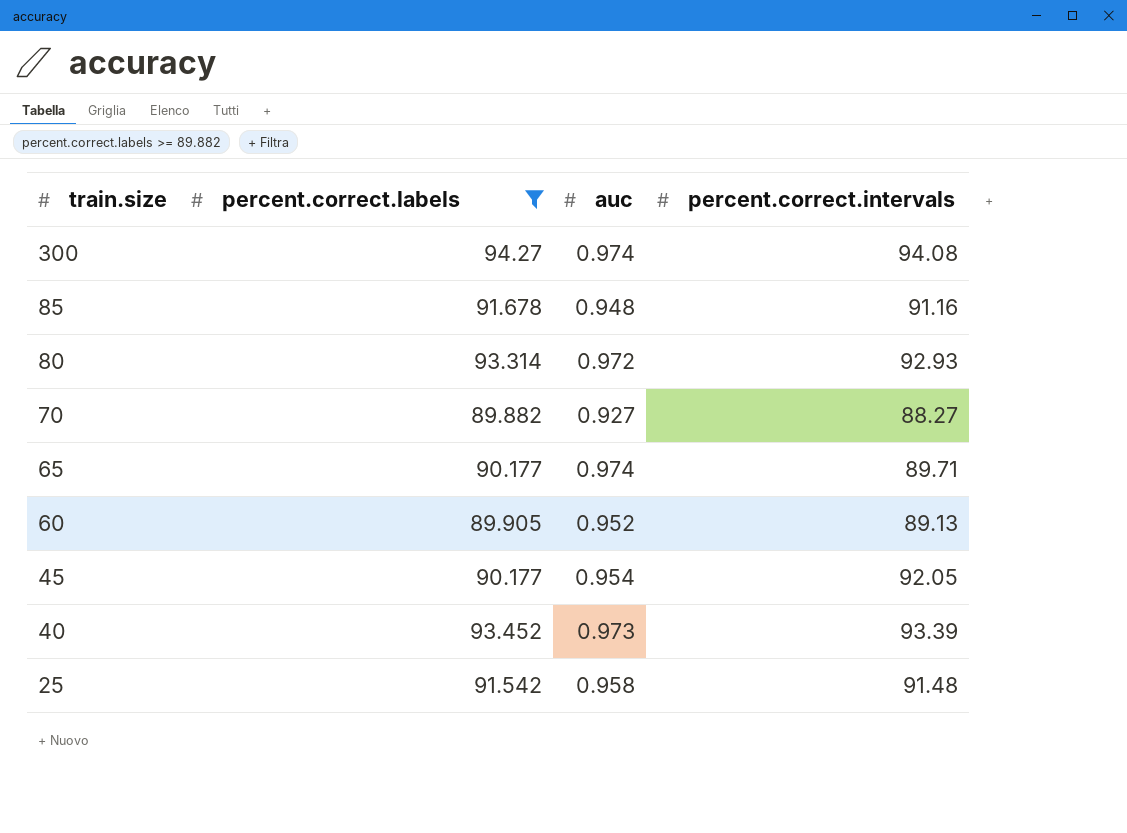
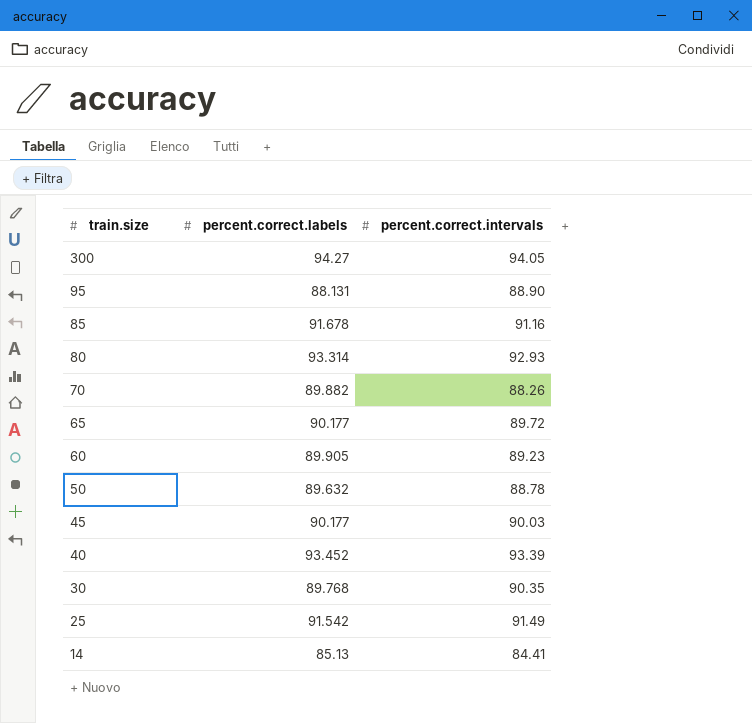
filter: percent.correct.labels >= 89.882 -> none
column auc | position: 3 -> none
300 | percent.correct.intervals: 94.08 -> 94.05
70 | percent.correct.intervals: 88.27 -> 88.26
65 | percent.correct.intervals: 89.71 -> 89.72
60 | percent.correct.intervals: 89.13 -> 89.23
45 | percent.correct.intervals: 92.05 -> 90.03
25 | percent.correct.intervals: 91.48 -> 91.49

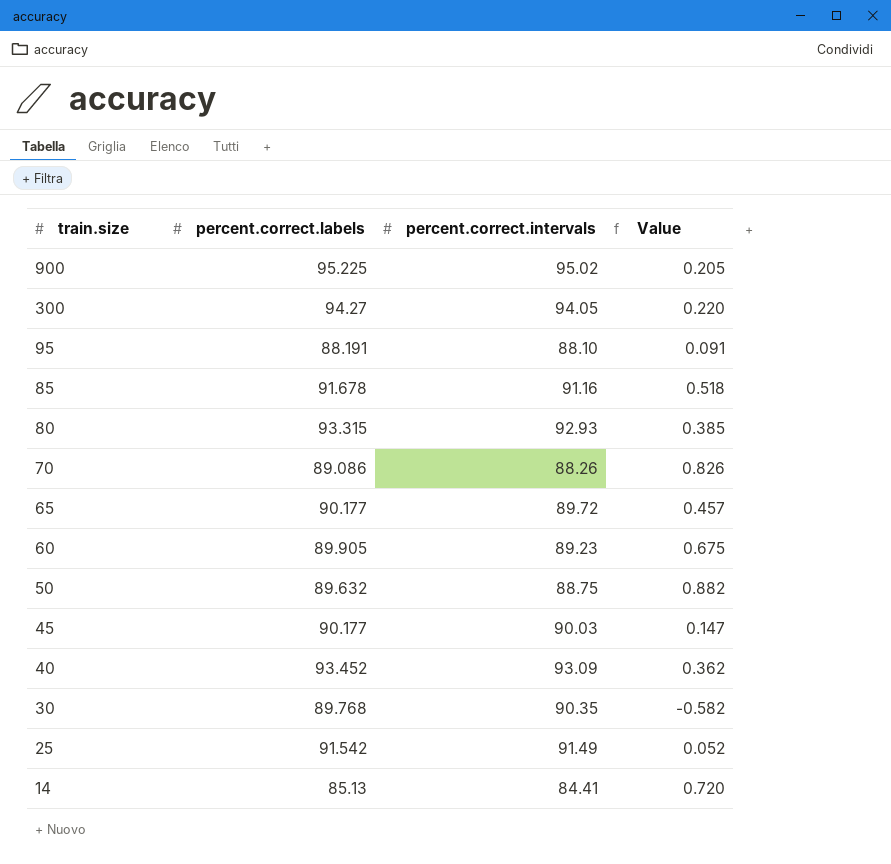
column Value | formula: none -> [percent.correct.labels] - [percent.correct.intervals]
row 900: none -> 95.225 | 95.02 | 0.205
95 | percent.correct.labels: 88.131 -> 88.191
95 | percent.correct.intervals: 88.90 -> 88.10
80 | percent.correct.labels: 93.314 -> 93.315
70 | percent.correct.labels: 89.882 -> 89.086
50 | percent.correct.intervals: 88.78 -> 88.75
40 | percent.correct.intervals: 93.39 -> 93.09

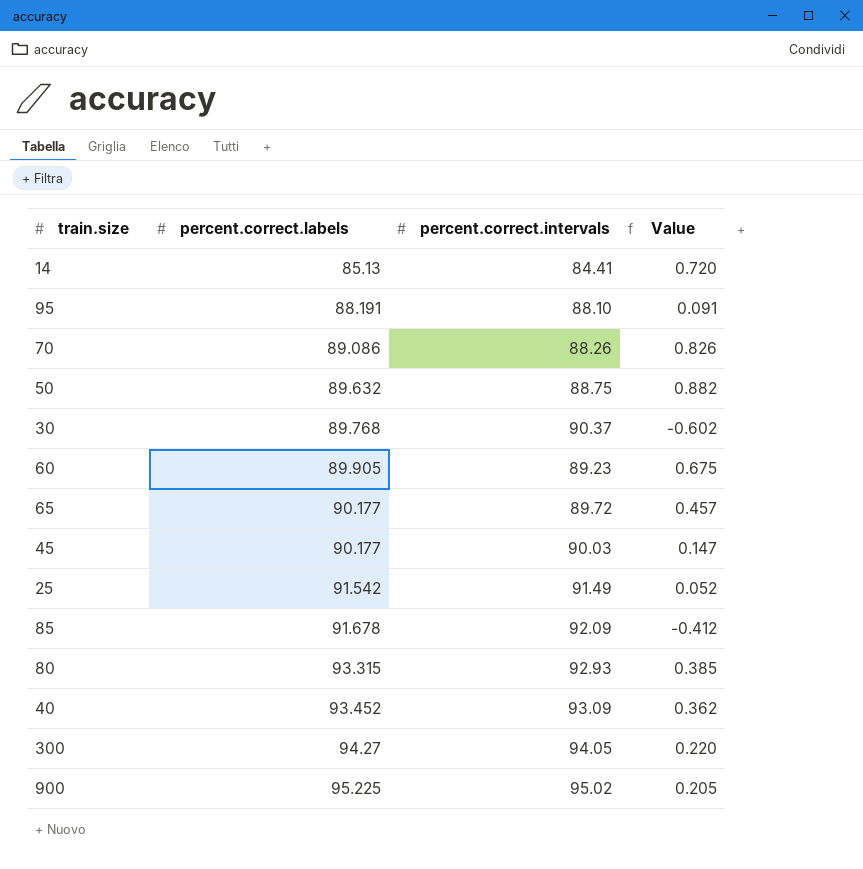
row order: train.size descending -> percent.correct.labels ascending
30 | percent.correct.intervals: 90.35 -> 90.37
30 | Value: -0.582 -> -0.602
85 | percent.correct.intervals: 91.16 -> 92.09
85 | Value: 0.518 -> -0.412

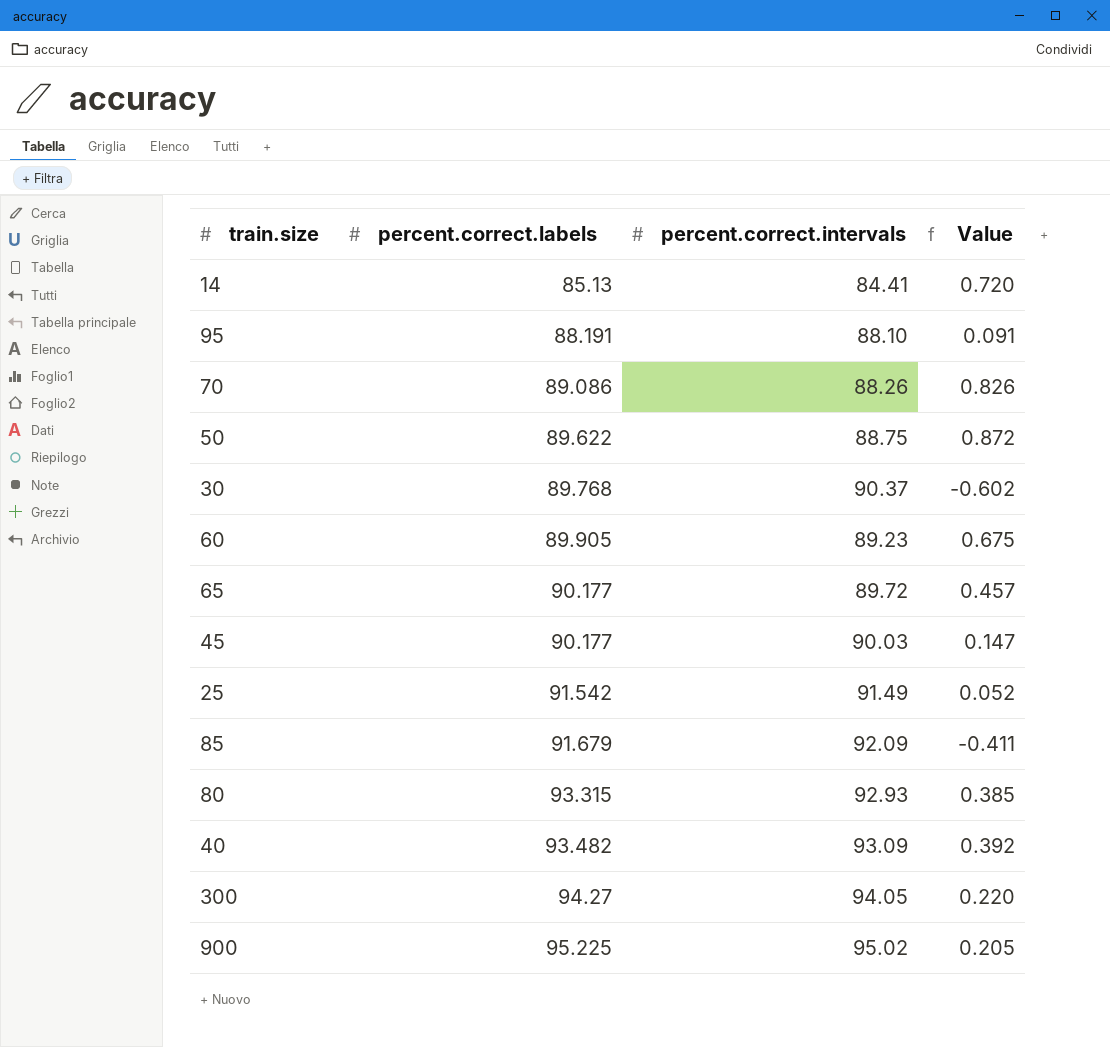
50 | percent.correct.labels: 89.632 -> 89.622
50 | Value: 0.882 -> 0.872
85 | percent.correct.labels: 91.678 -> 91.679
85 | Value: -0.412 -> -0.411
40 | percent.correct.labels: 93.452 -> 93.482
40 | Value: 0.362 -> 0.392

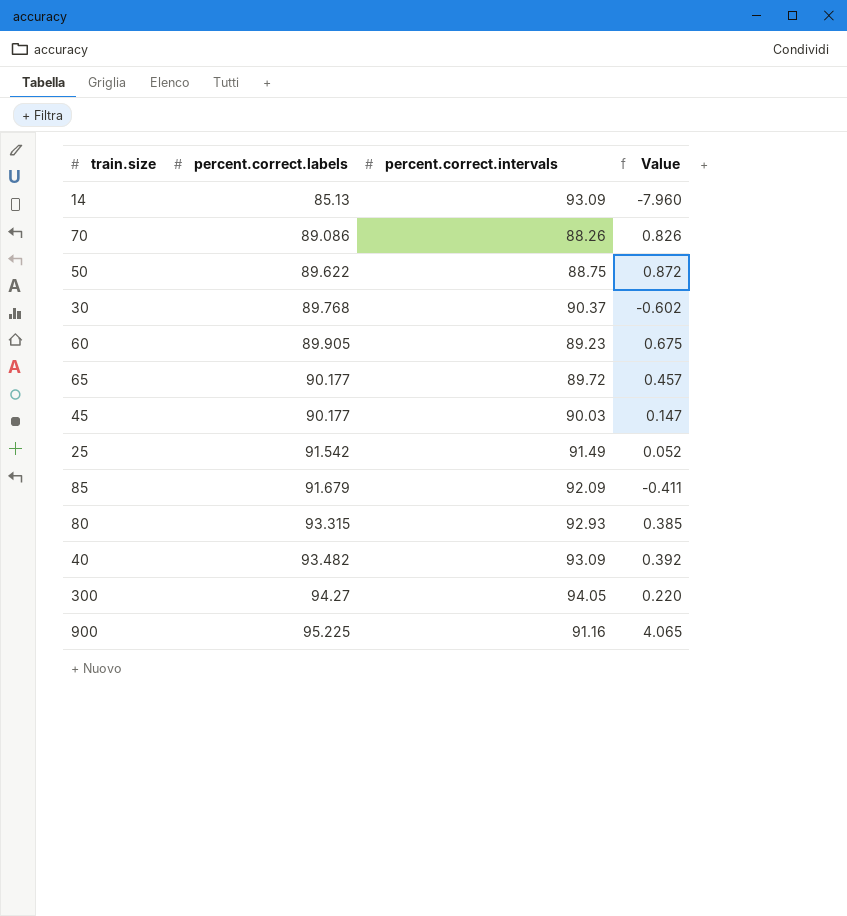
row 95: 88.191 | 88.10 | 0.091 -> none
14 | percent.correct.intervals: 84.41 -> 93.09
14 | Value: 0.720 -> -7.960
900 | percent.correct.intervals: 95.02 -> 91.16
900 | Value: 0.205 -> 4.065

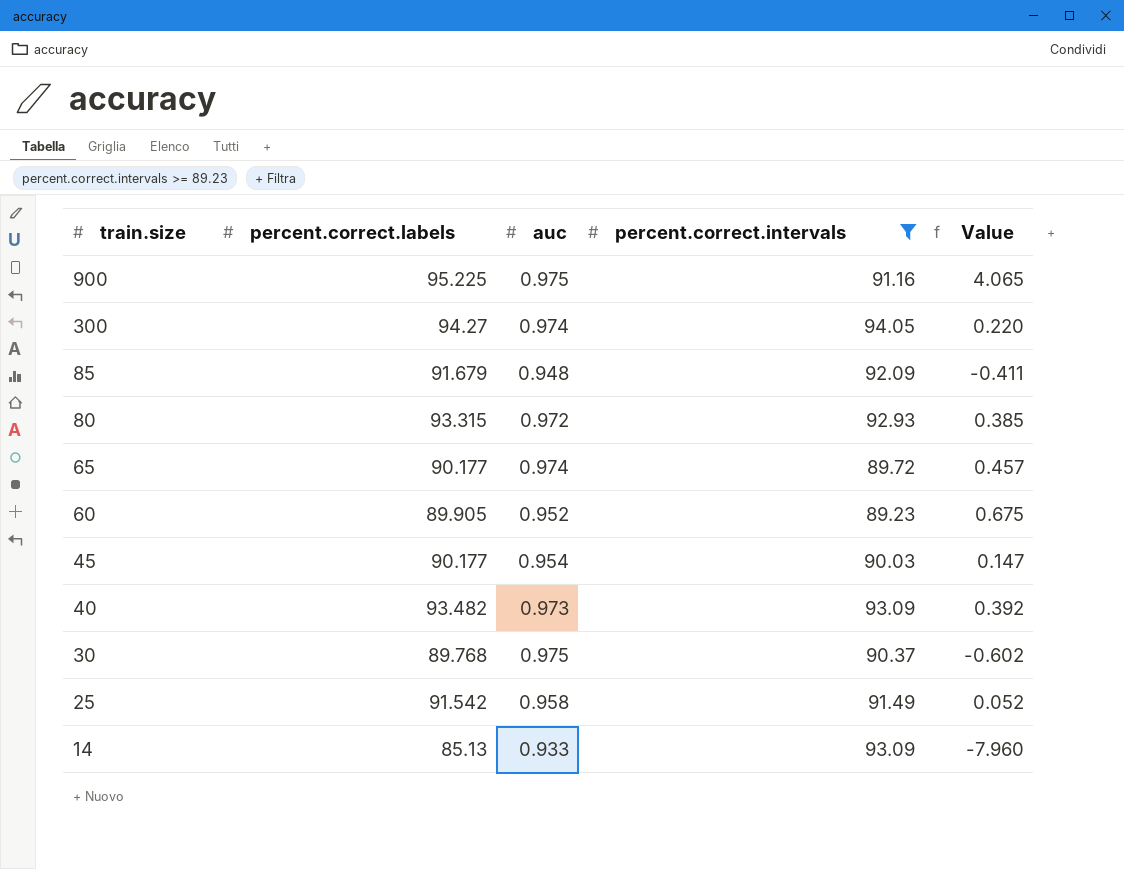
filter: none -> percent.correct.intervals >= 89.23
row order: percent.correct.labels ascending -> train.size descending
column auc | position: none -> 3

